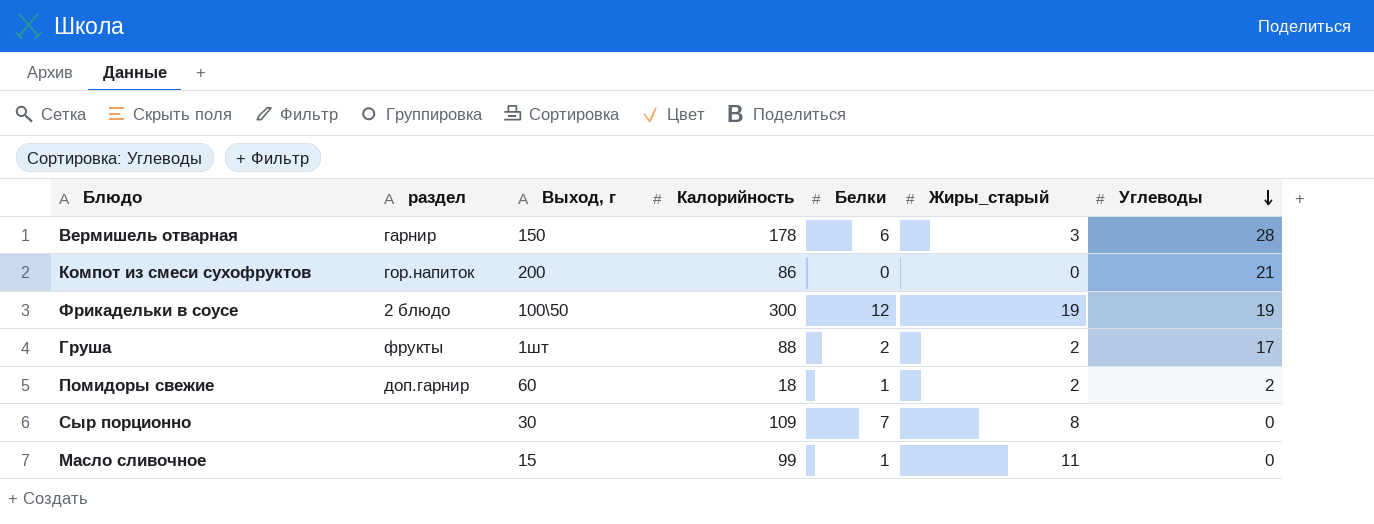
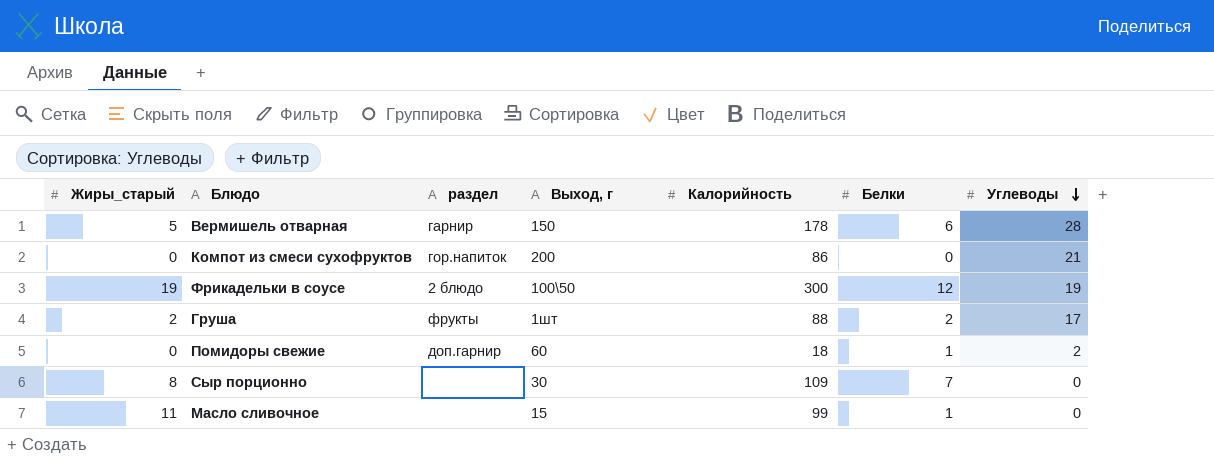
column Жиры_старый | position: 6 -> 1
Вермишель отварная | Жиры_старый: 3 -> 5
Помидоры свежие | Жиры_старый: 2 -> 0

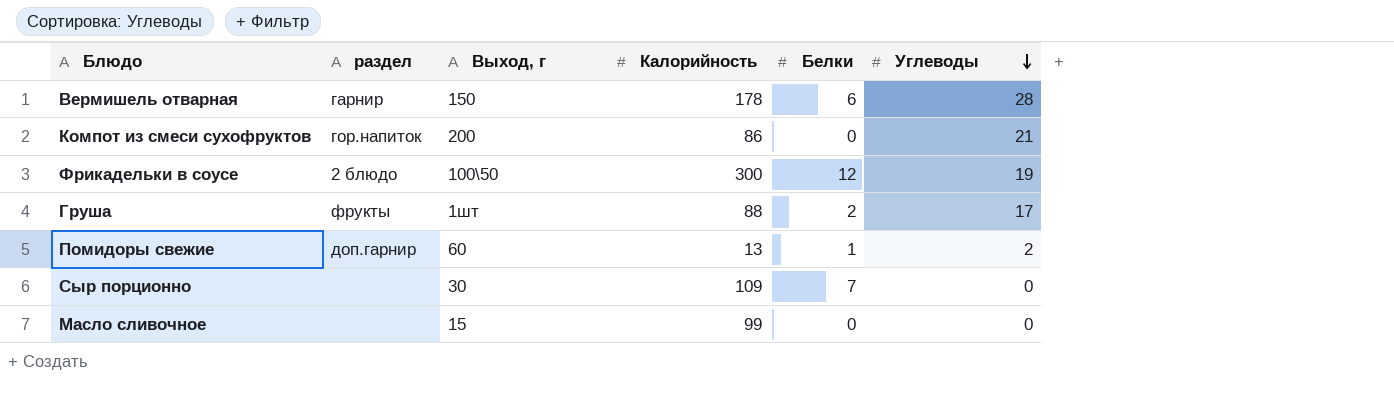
column Жиры_старый | position: 1 -> none
Помидоры свежие | Калорийность: 18 -> 13
Масло сливочное | Белки: 1 -> 0

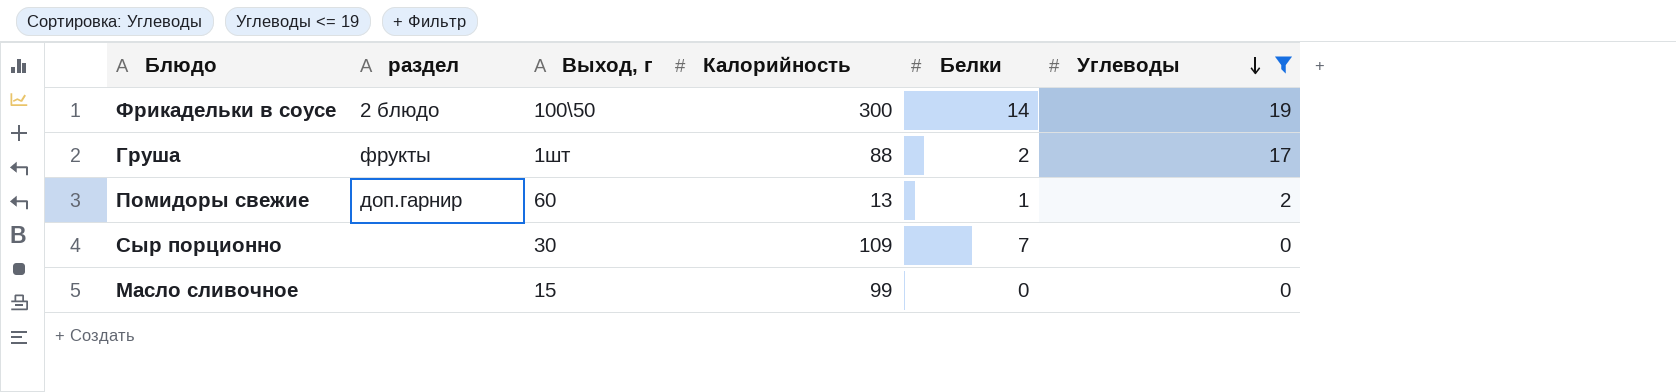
filter: none -> Углеводы <= 19
Фрикадельки в соусе | Белки: 12 -> 14

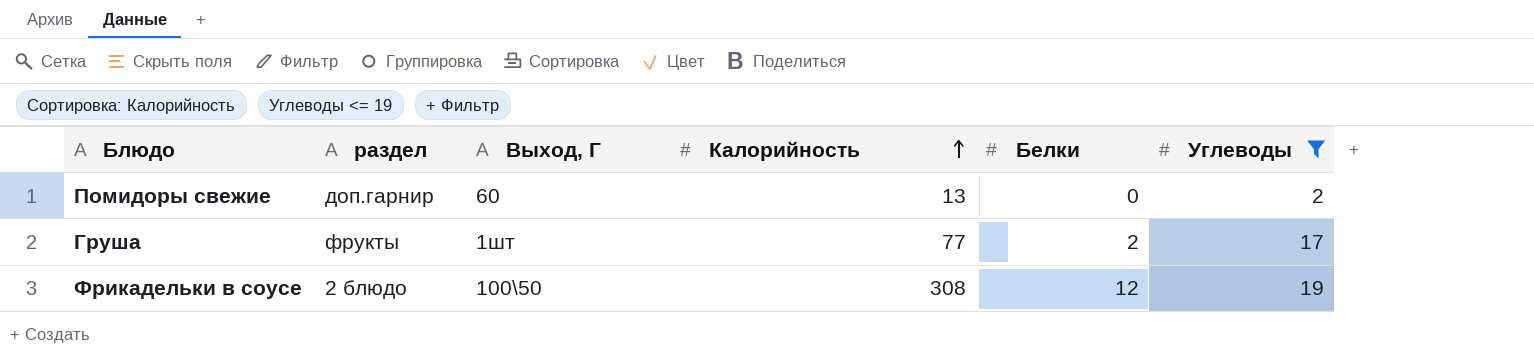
row order: Углеводы descending -> Калорийность ascending
column name: Выход, г -> Выход, Г
row Сыр порционно: none | 30 | 109 | 7 | 0 -> none
row Масло сливочное: none | 15 | 99 | 0 | 0 -> none
Помидоры свежие | Белки: 1 -> 0
Груша | Калорийность: 88 -> 77
Фрикадельки в соусе | Калорийность: 300 -> 308
Фрикадельки в соусе | Белки: 14 -> 12

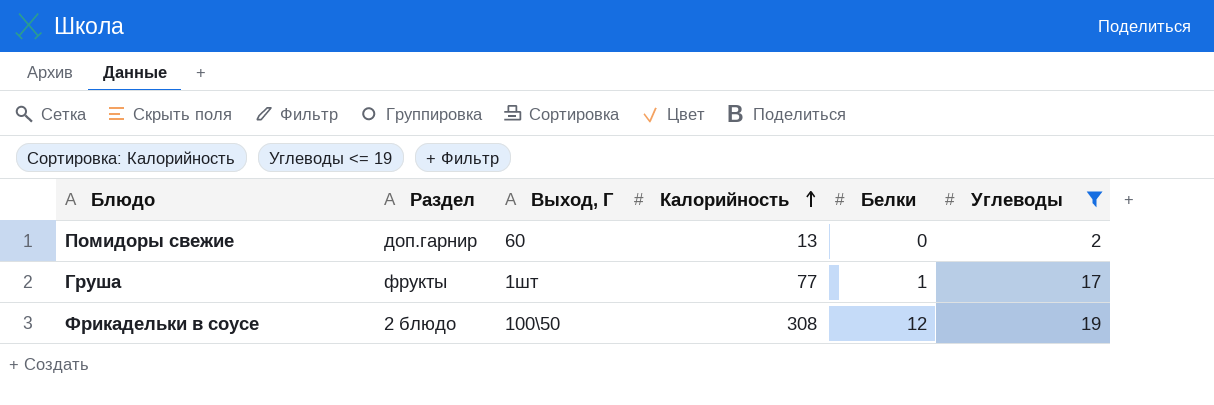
column name: раздел -> Раздел
Груша | Белки: 2 -> 1

